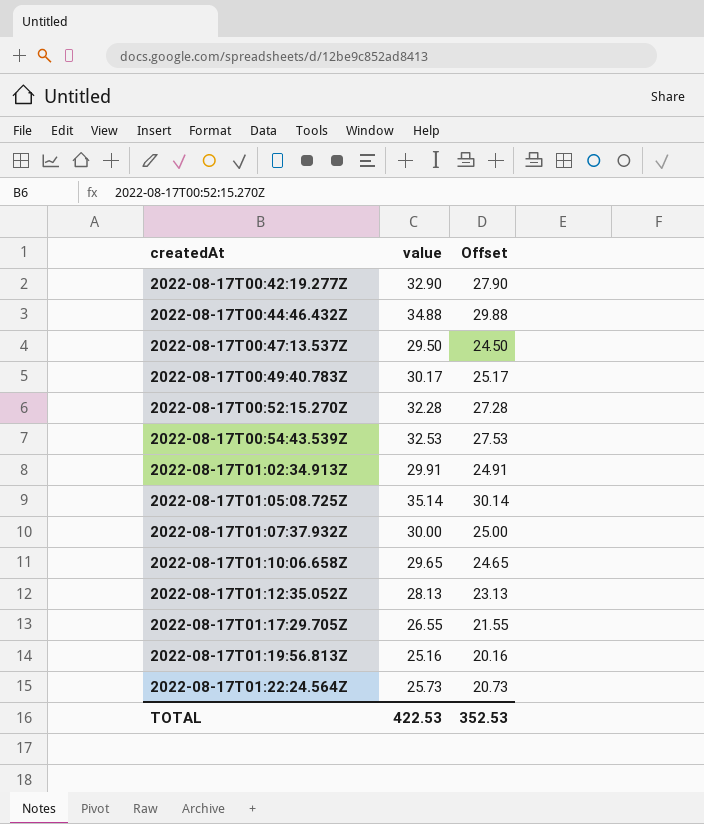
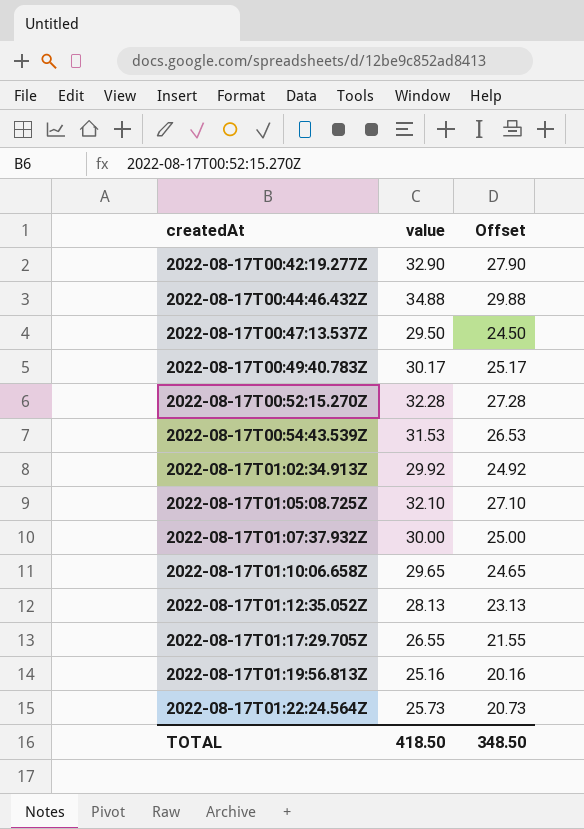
2022-08-17T00:54:43.539Z | value: 32.53 -> 31.53
2022-08-17T00:54:43.539Z | Offset: 27.53 -> 26.53
2022-08-17T01:02:34.913Z | value: 29.91 -> 29.92
2022-08-17T01:02:34.913Z | Offset: 24.91 -> 24.92
2022-08-17T01:05:08.725Z | value: 35.14 -> 32.10
2022-08-17T01:05:08.725Z | Offset: 30.14 -> 27.10
TOTAL | value: 422.53 -> 418.50
TOTAL | Offset: 352.53 -> 348.50

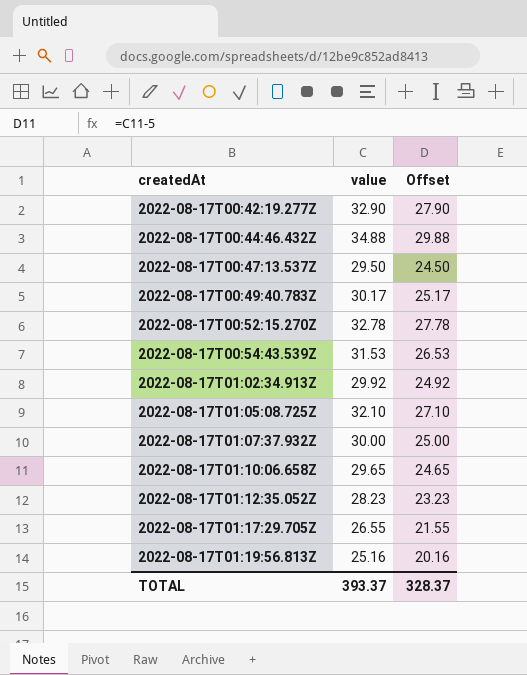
row 2022-08-17T01:22:24.564Z: 25.73 | 20.73 -> none
2022-08-17T00:52:15.270Z | value: 32.28 -> 32.78
2022-08-17T00:52:15.270Z | Offset: 27.28 -> 27.78
2022-08-17T01:12:35.052Z | value: 28.13 -> 28.23
2022-08-17T01:12:35.052Z | Offset: 23.13 -> 23.23
TOTAL | value: 418.50 -> 393.37
TOTAL | Offset: 348.50 -> 328.37

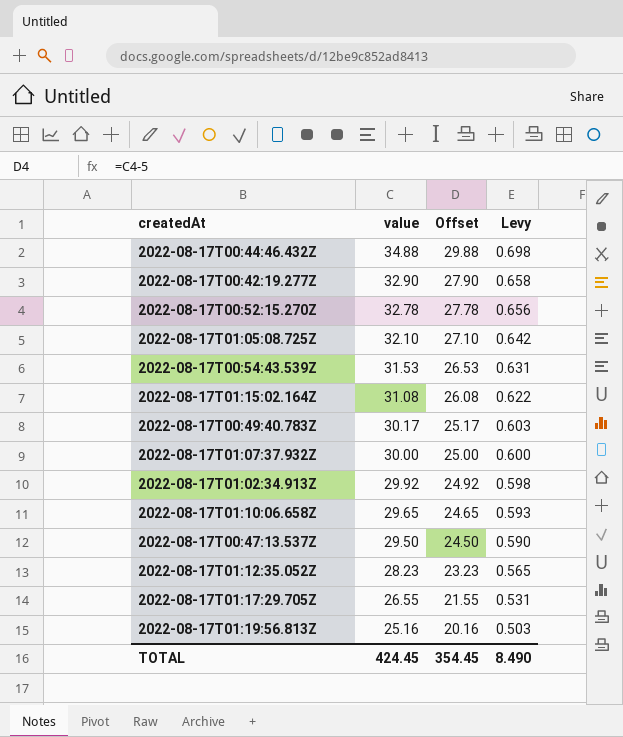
row order: createdAt ascending -> value descending
column Levy | formula: none -> [value] * 0.02
row 2022-08-17T01:15:02.164Z: none -> 31.08 | 26.08 | 0.622
TOTAL | value: 393.37 -> 424.45
TOTAL | Offset: 328.37 -> 354.45

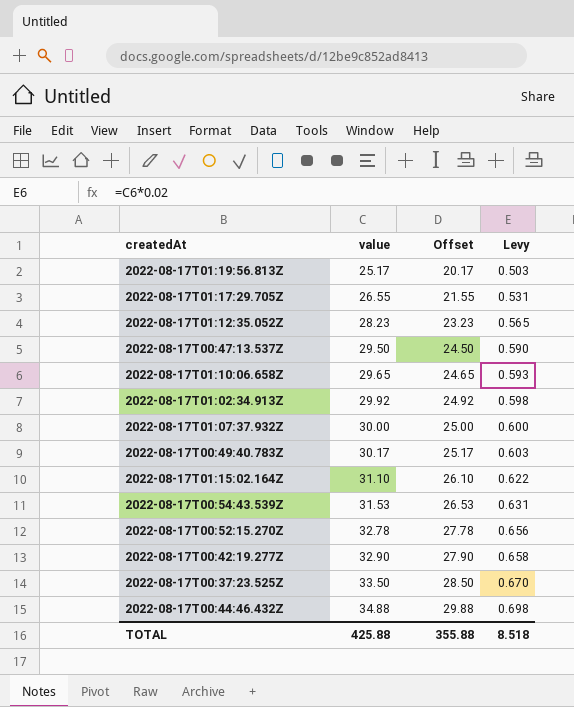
row order: value descending -> value ascending
row 2022-08-17T01:05:08.725Z: 32.10 | 27.10 | 0.642 -> none
2022-08-17T01:19:56.813Z | value: 25.16 -> 25.17
2022-08-17T01:19:56.813Z | Offset: 20.16 -> 20.17
2022-08-17T01:15:02.164Z | value: 31.08 -> 31.10
2022-08-17T01:15:02.164Z | Offset: 26.08 -> 26.10
row 2022-08-17T00:37:23.525Z: none -> 33.50 | 28.50 | 0.670
TOTAL | value: 424.45 -> 425.88
TOTAL | Offset: 354.45 -> 355.88
TOTAL | Levy: 8.490 -> 8.518

